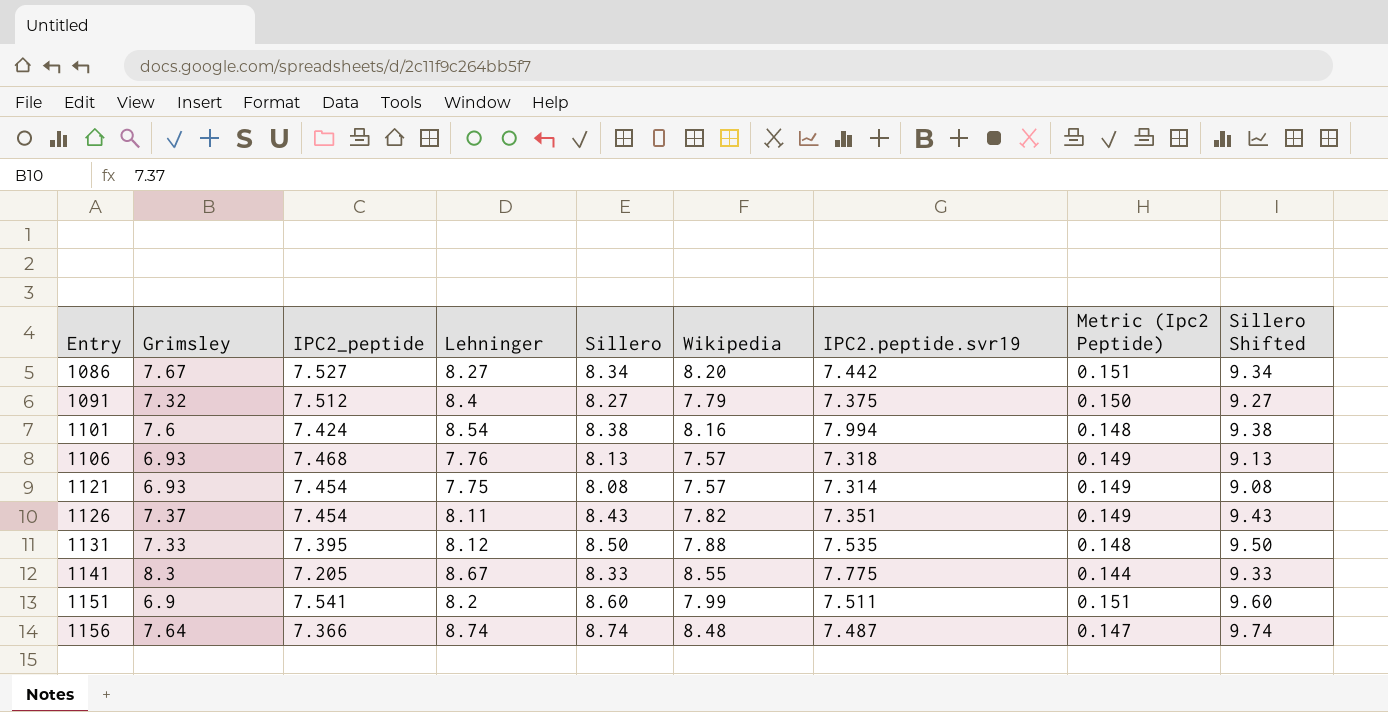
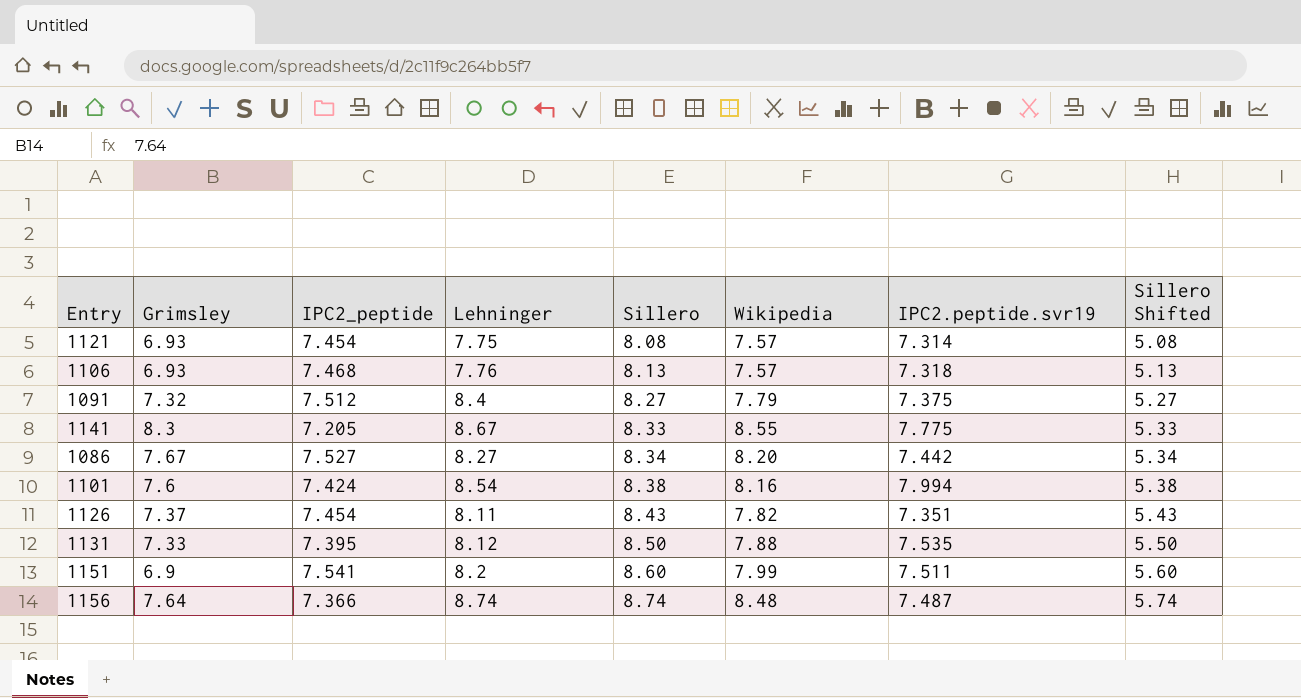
row order: Entry ascending -> Sillero ascending
column Metric (Ipc2 Peptide) | formula: [IPC2_peptide] * 0.02 -> none
column Sillero Shifted | formula: [Sillero] + 1 -> [Sillero] - 3

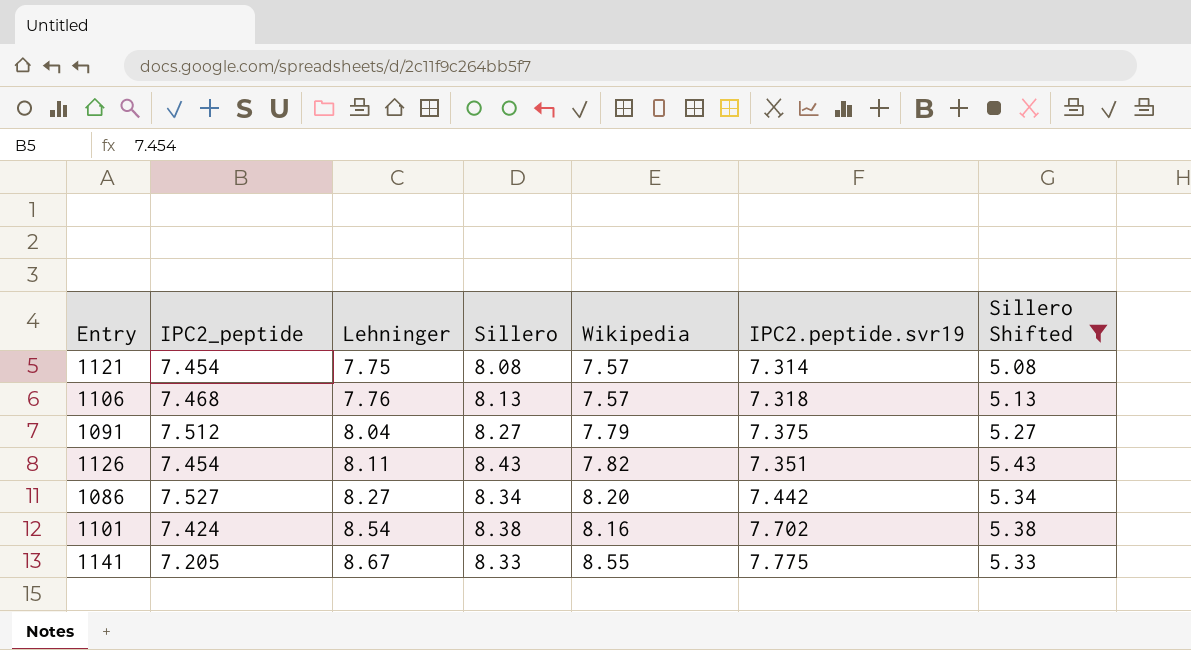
filter: none -> Sillero Shifted <= 5.43
row order: Sillero ascending -> Lehninger ascending
column Grimsley | position: 2 -> none
1091 | Lehninger: 8.4 -> 8.04
1101 | IPC2.peptide.svr19: 7.994 -> 7.702

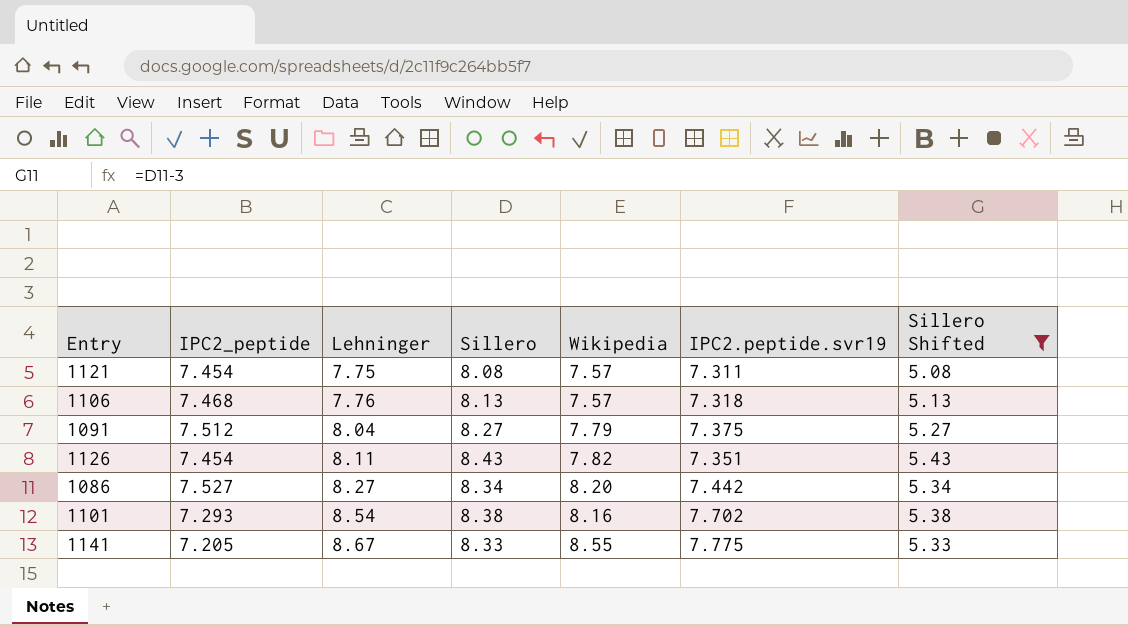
1121 | IPC2.peptide.svr19: 7.314 -> 7.311
1101 | IPC2_peptide: 7.424 -> 7.293

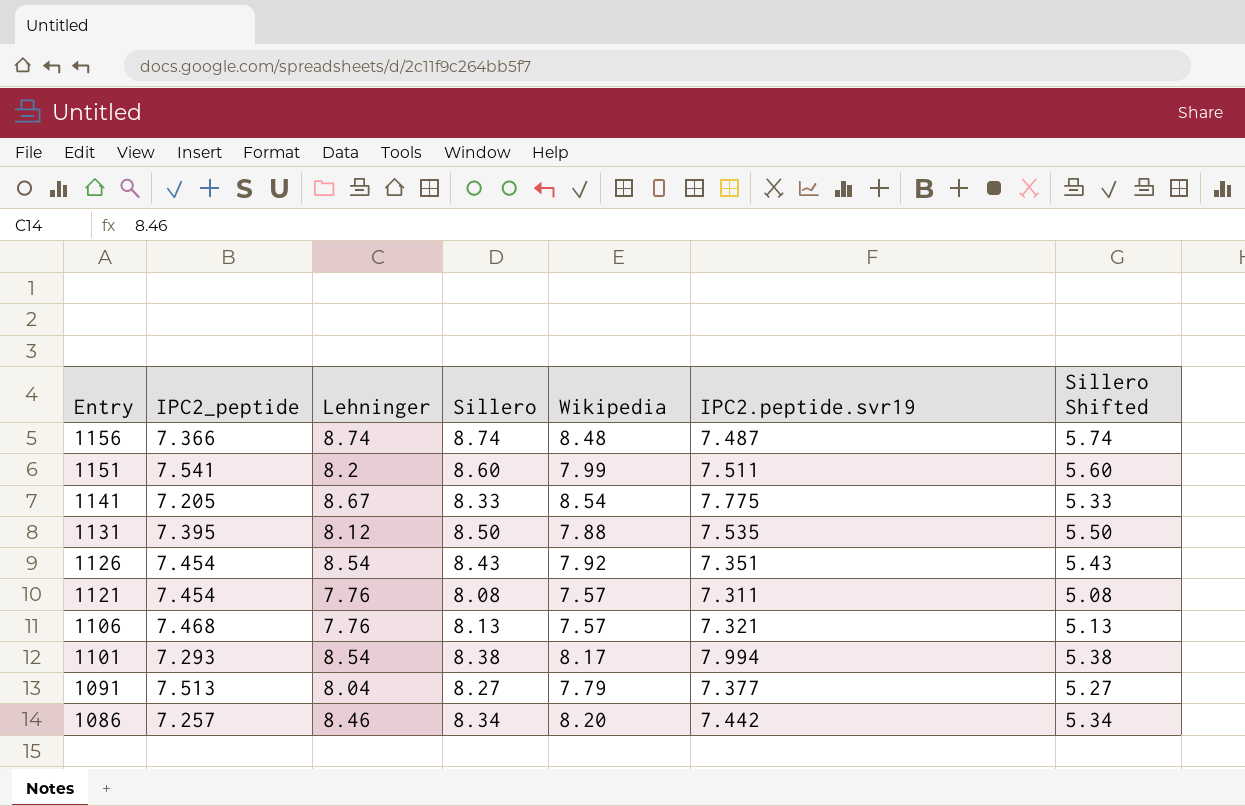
filter: Sillero Shifted <= 5.43 -> none
row order: Lehninger ascending -> Entry descending
1141 | Wikipedia: 8.55 -> 8.54
1126 | Lehninger: 8.11 -> 8.54
1126 | Wikipedia: 7.82 -> 7.92
1121 | Lehninger: 7.75 -> 7.76
1106 | IPC2.peptide.svr19: 7.318 -> 7.321
1101 | Wikipedia: 8.16 -> 8.17
1101 | IPC2.peptide.svr19: 7.702 -> 7.994
1091 | IPC2_peptide: 7.512 -> 7.513
1091 | IPC2.peptide.svr19: 7.375 -> 7.377
1086 | IPC2_peptide: 7.527 -> 7.257
1086 | Lehninger: 8.27 -> 8.46

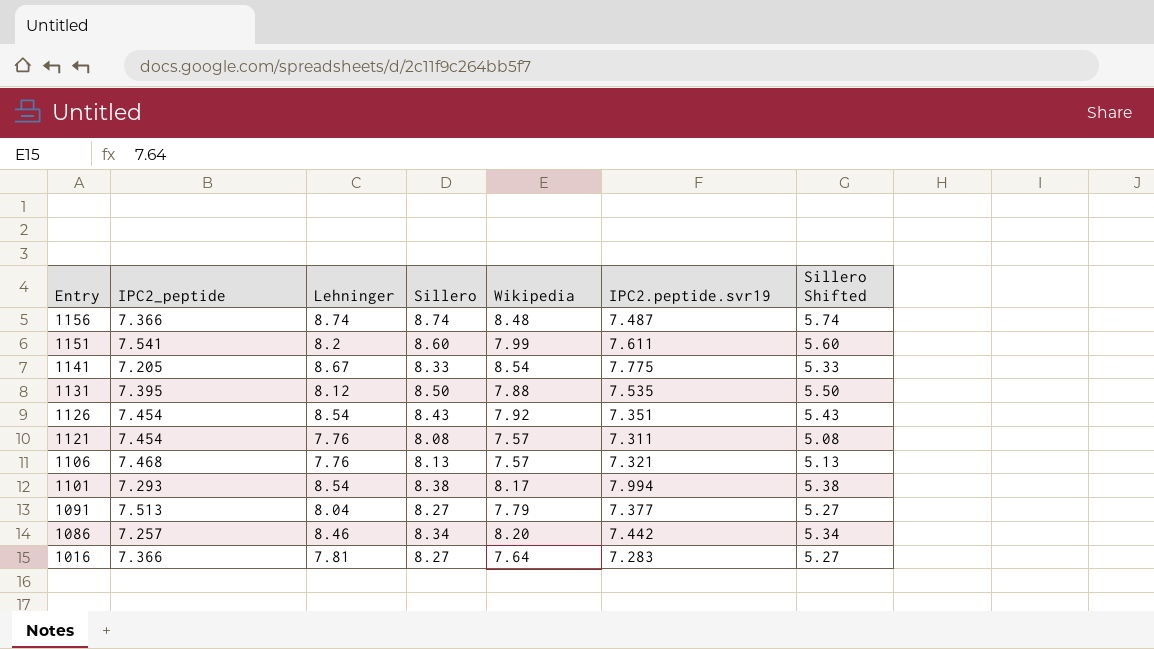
1151 | IPC2.peptide.svr19: 7.511 -> 7.611
row 1016: none -> 7.366 | 7.81 | 8.27 | 7.64 | 7.283 | 5.27

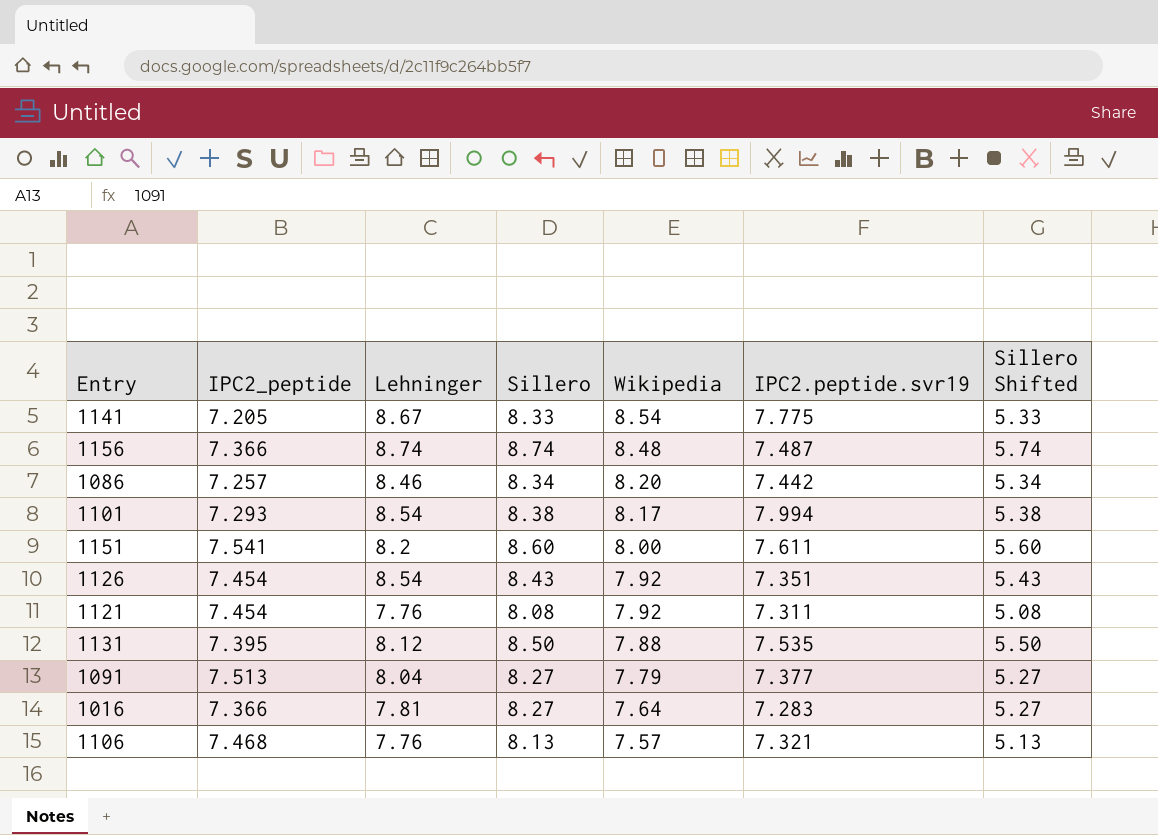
row order: Entry descending -> Wikipedia descending
1151 | Wikipedia: 7.99 -> 8.00
1121 | Wikipedia: 7.57 -> 7.92

